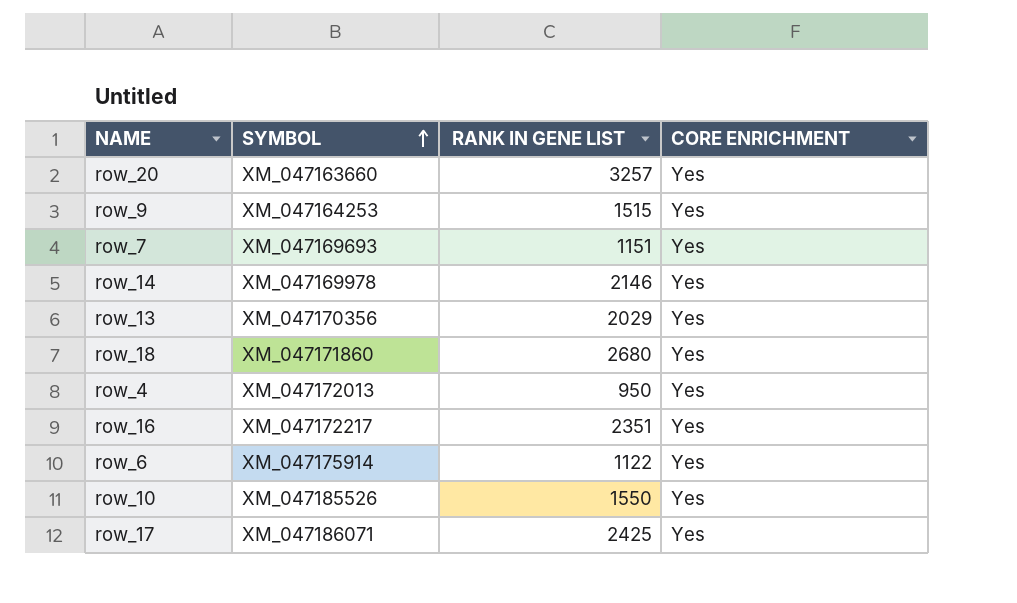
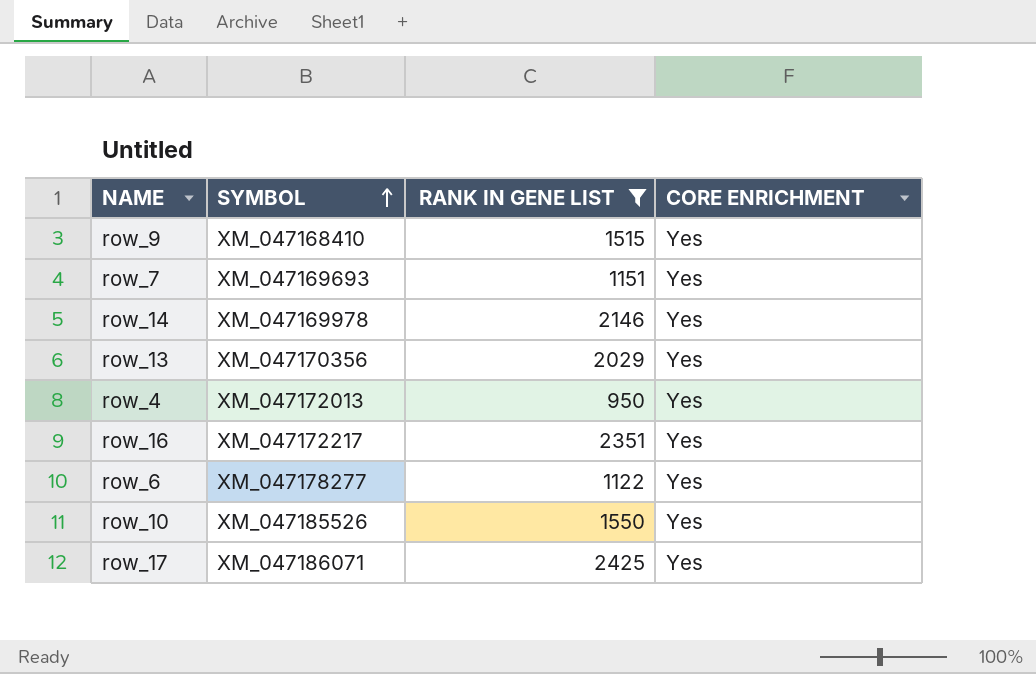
filter: none -> RANK IN GENE LIST <= 2425
row_9 | SYMBOL: XM_047164253 -> XM_047168410
row_6 | SYMBOL: XM_047175914 -> XM_047178277

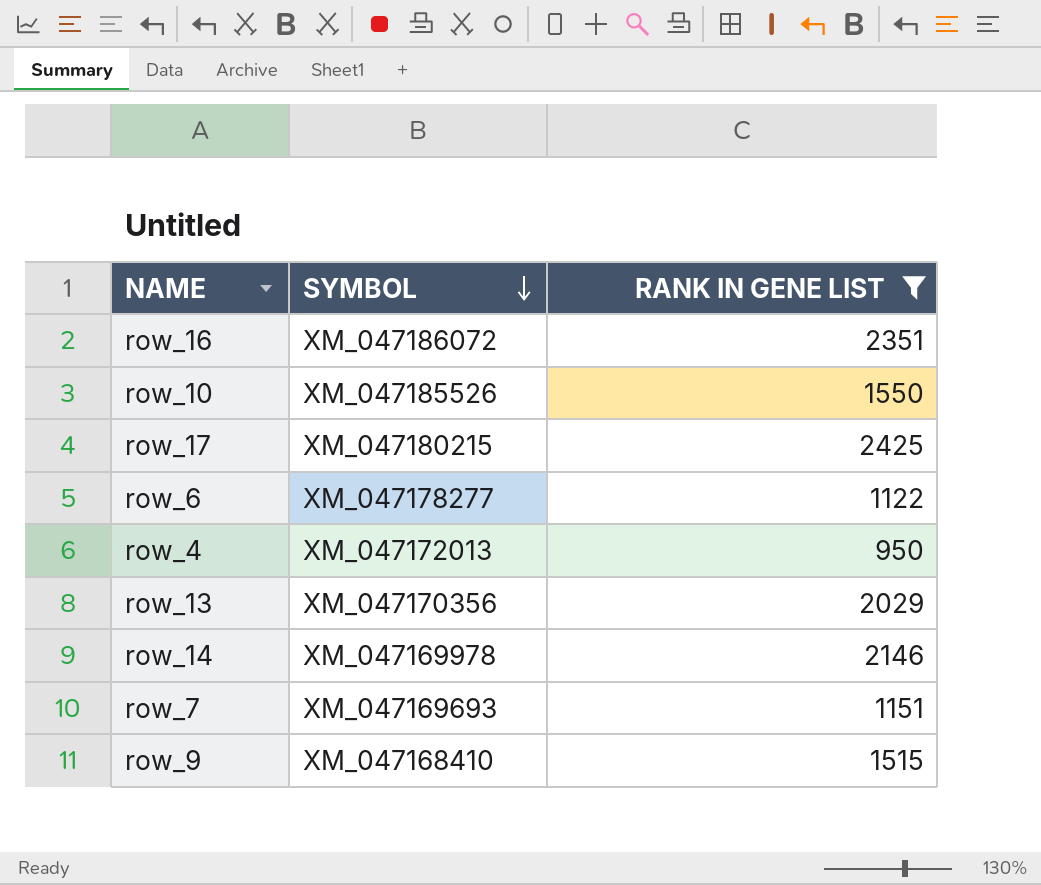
row order: SYMBOL ascending -> SYMBOL descending
column CORE ENRICHMENT | position: 4 -> none
row_16 | SYMBOL: XM_047172217 -> XM_047186072
row_17 | SYMBOL: XM_047186071 -> XM_047180215

